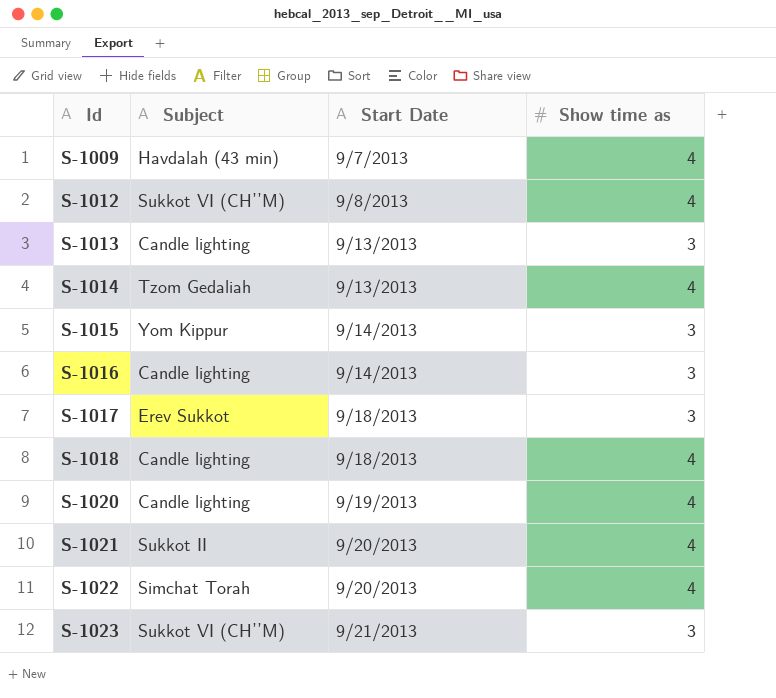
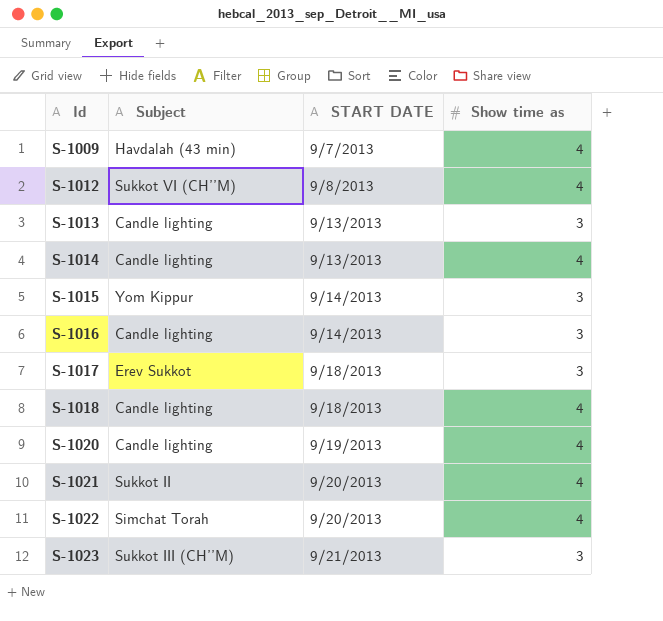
column name: Start Date -> START DATE
S-1014 | Subject: Tzom Gedaliah -> Candle lighting
S-1023 | Subject: Sukkot VI (CH’’M) -> Sukkot III (CH’’M)

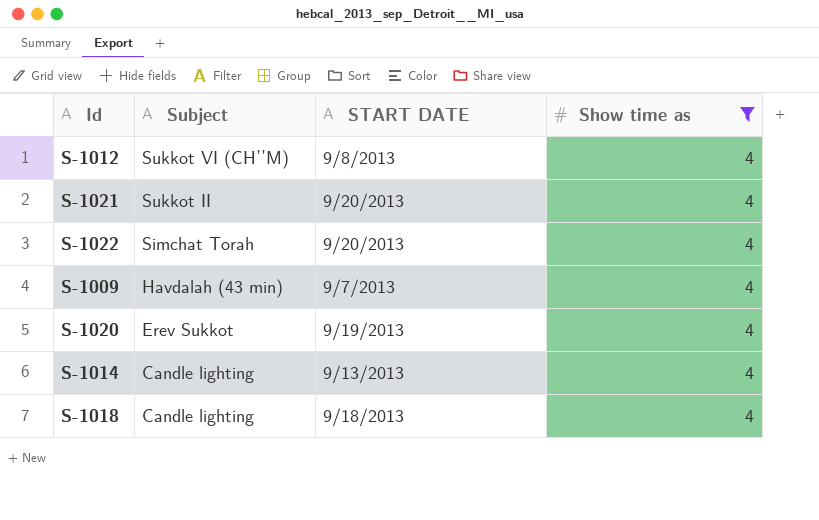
filter: none -> Show time as = 4
row order: Id ascending -> Subject descending
S-1020 | Subject: Candle lighting -> Erev Sukkot

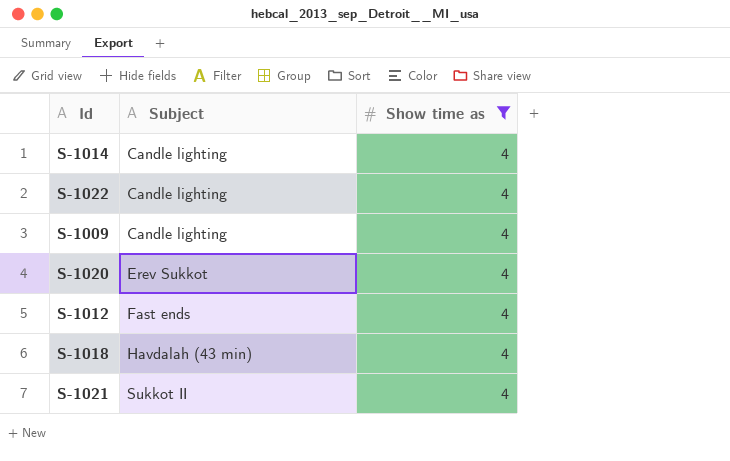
row order: Subject descending -> Subject ascending
column START DATE | position: 3 -> none
S-1022 | Subject: Simchat Torah -> Candle lighting
S-1009 | Subject: Havdalah (43 min) -> Candle lighting
S-1012 | Subject: Sukkot VI (CH’’M) -> Fast ends
S-1018 | Subject: Candle lighting -> Havdalah (43 min)

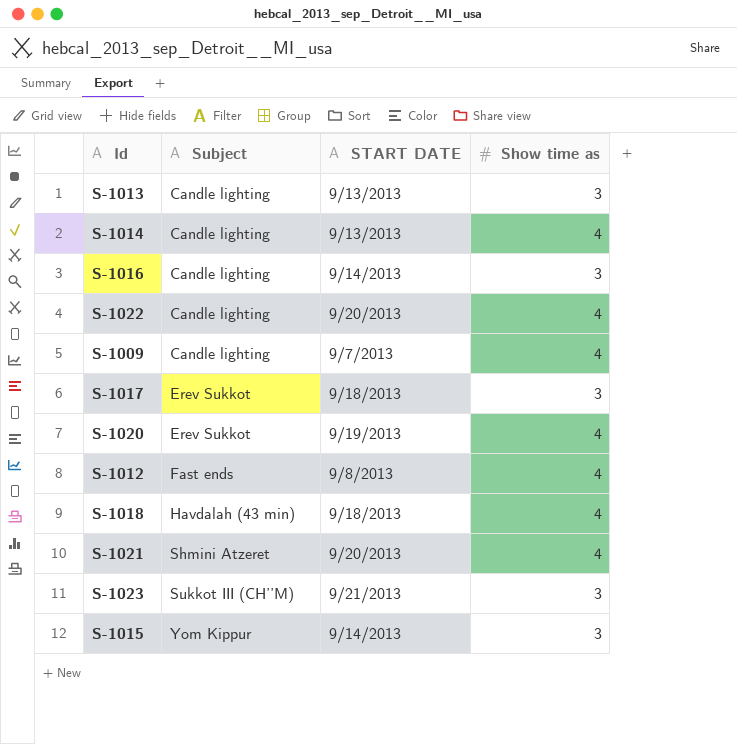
filter: Show time as = 4 -> none
column START DATE | position: none -> 3
S-1021 | Subject: Sukkot II -> Shmini Atzeret

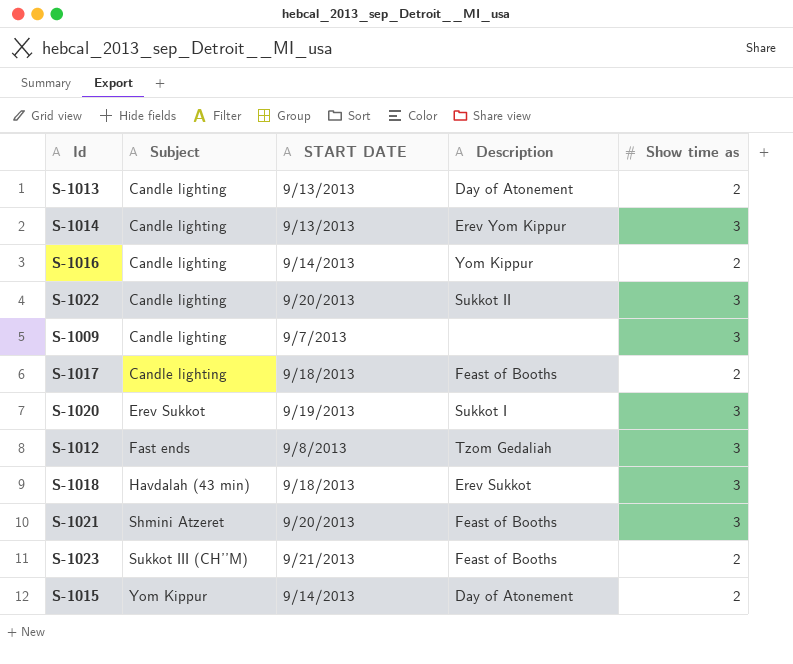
column Description | position: none -> 4
S-1013 | Show time as: 3 -> 2
S-1014 | Show time as: 4 -> 3
S-1016 | Show time as: 3 -> 2
S-1022 | Show time as: 4 -> 3
S-1009 | Show time as: 4 -> 3
S-1017 | Subject: Erev Sukkot -> Candle lighting
S-1017 | Show time as: 3 -> 2
S-1020 | Show time as: 4 -> 3
S-1012 | Show time as: 4 -> 3
S-1018 | Show time as: 4 -> 3
S-1021 | Show time as: 4 -> 3
S-1023 | Show time as: 3 -> 2
S-1015 | Show time as: 3 -> 2

